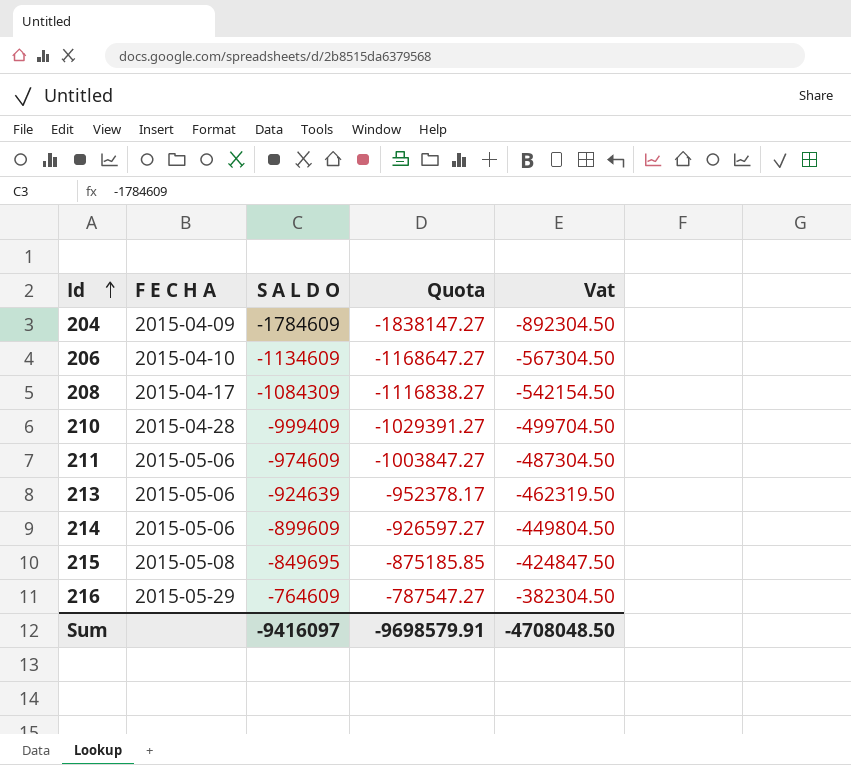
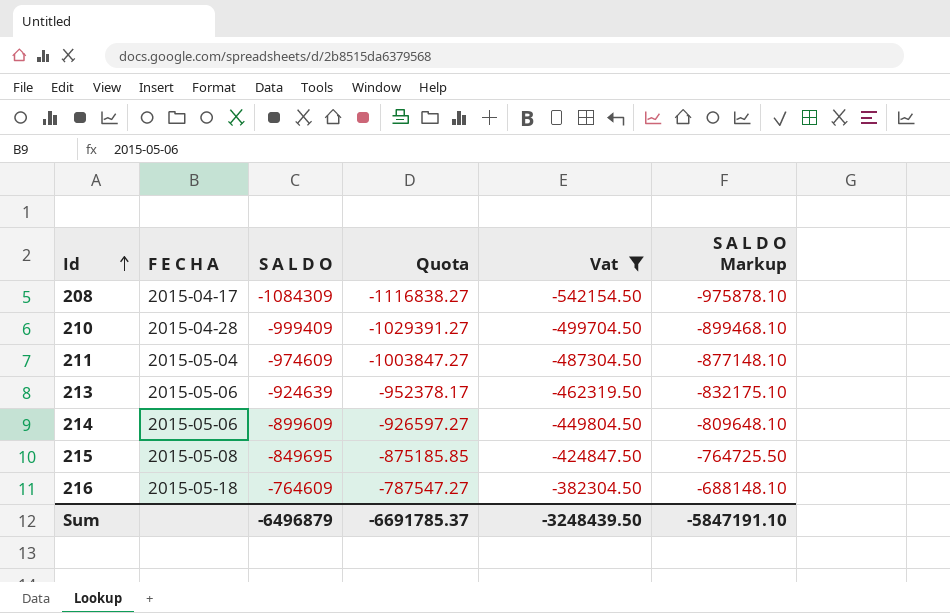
filter: none -> Vat >= -542154.50
column S A L D O Markup | formula: none -> [S A L D O] * 0.9
211 | F E C H A: 2015-05-06 -> 2015-05-04
216 | F E C H A: 2015-05-29 -> 2015-05-18
Sum | S A L D O: -9416097 -> -6496879
Sum | Quota: -9698579.91 -> -6691785.37
Sum | Vat: -4708048.50 -> -3248439.50

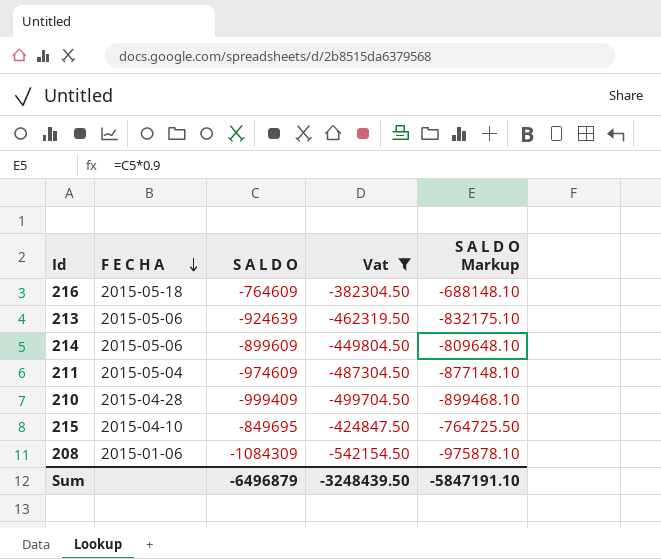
row order: Id ascending -> F E C H A descending
column Quota | formula: [S A L D O] * 1.03 -> none
215 | F E C H A: 2015-05-08 -> 2015-04-10
208 | F E C H A: 2015-04-17 -> 2015-01-06

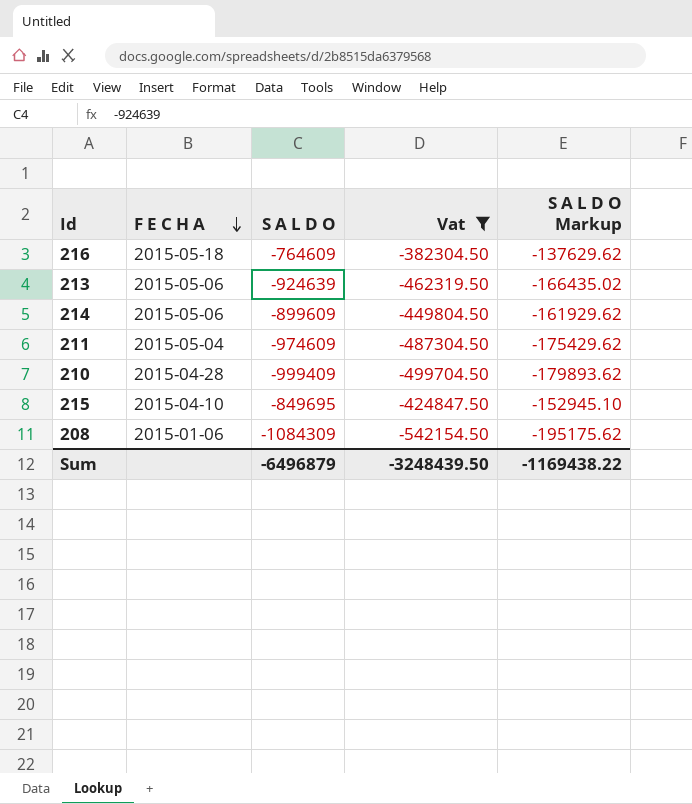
column S A L D O Markup | formula: [S A L D O] * 0.9 -> [S A L D O] * 0.18
Sum | S A L D O Markup: -5847191.10 -> -1169438.22

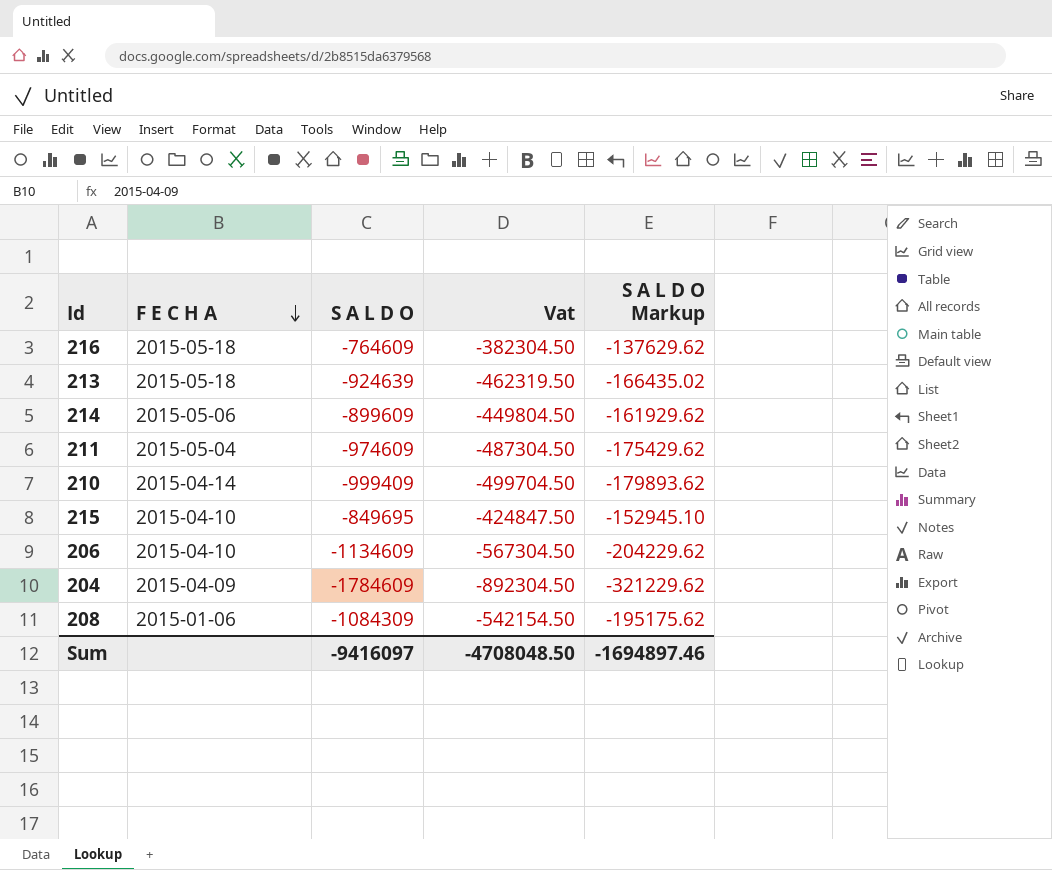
filter: Vat >= -542154.50 -> none
213 | F E C H A: 2015-05-06 -> 2015-05-18
210 | F E C H A: 2015-04-28 -> 2015-04-14
Sum | S A L D O: -6496879 -> -9416097
Sum | Vat: -3248439.50 -> -4708048.50
Sum | S A L D O Markup: -1169438.22 -> -1694897.46

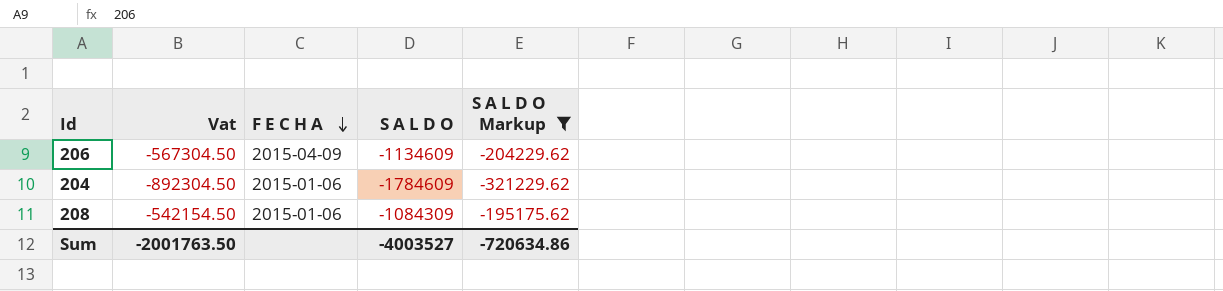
filter: none -> S A L D O Markup <= -195175.62
column Vat | position: 4 -> 2
206 | F E C H A: 2015-04-10 -> 2015-04-09
204 | F E C H A: 2015-04-09 -> 2015-01-06
Sum | Vat: -4708048.50 -> -2001763.50
Sum | S A L D O: -9416097 -> -4003527
Sum | S A L D O Markup: -1694897.46 -> -720634.86

